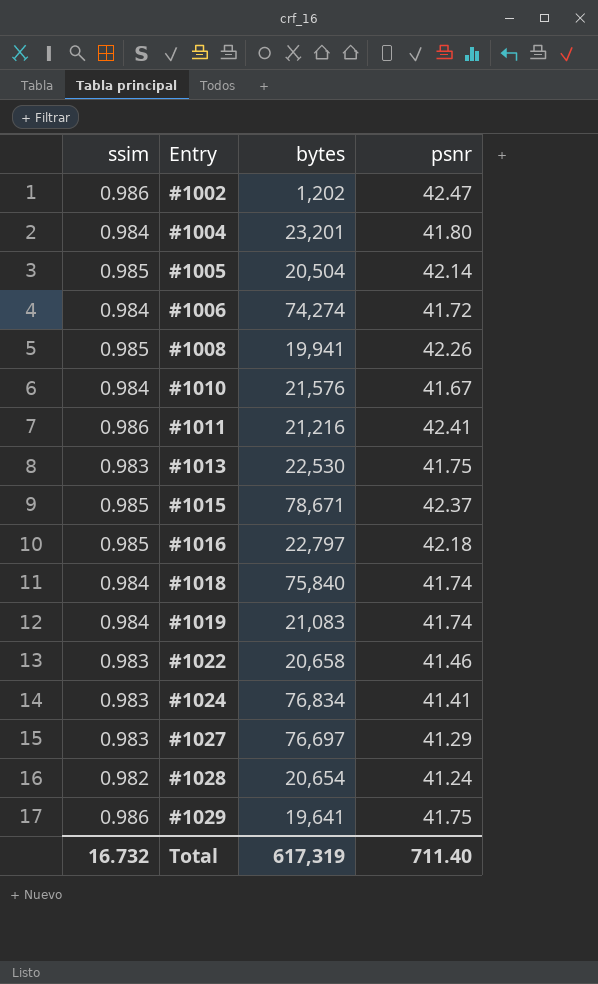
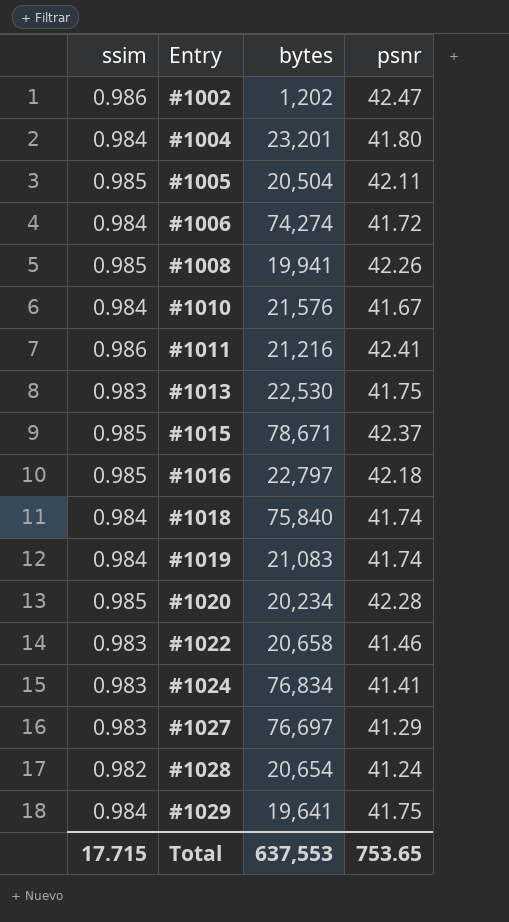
#1005 | psnr: 42.14 -> 42.11
row #1020: none -> 0.985 | 20,234 | 42.28
#1029 | ssim: 0.986 -> 0.984
Total | ssim: 16.732 -> 17.715
Total | bytes: 617,319 -> 637,553
Total | psnr: 711.40 -> 753.65

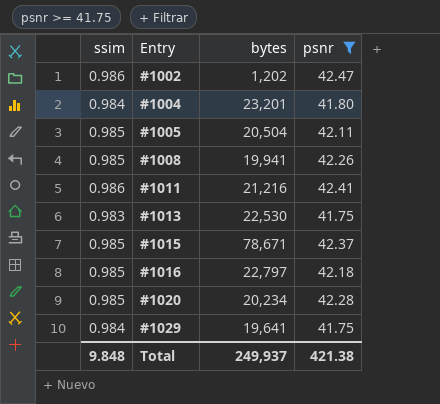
filter: none -> psnr >= 41.75
Total | ssim: 17.715 -> 9.848
Total | bytes: 637,553 -> 249,937
Total | psnr: 753.65 -> 421.38

